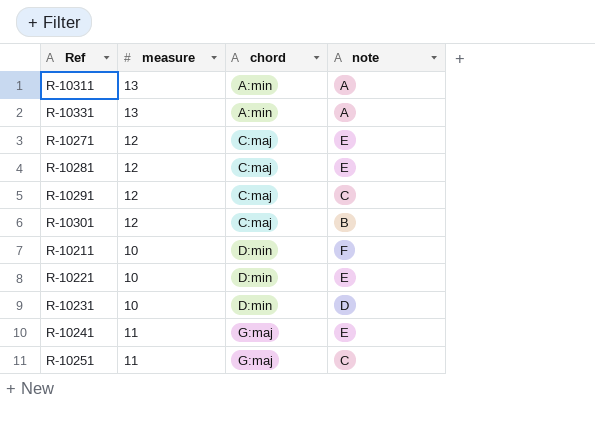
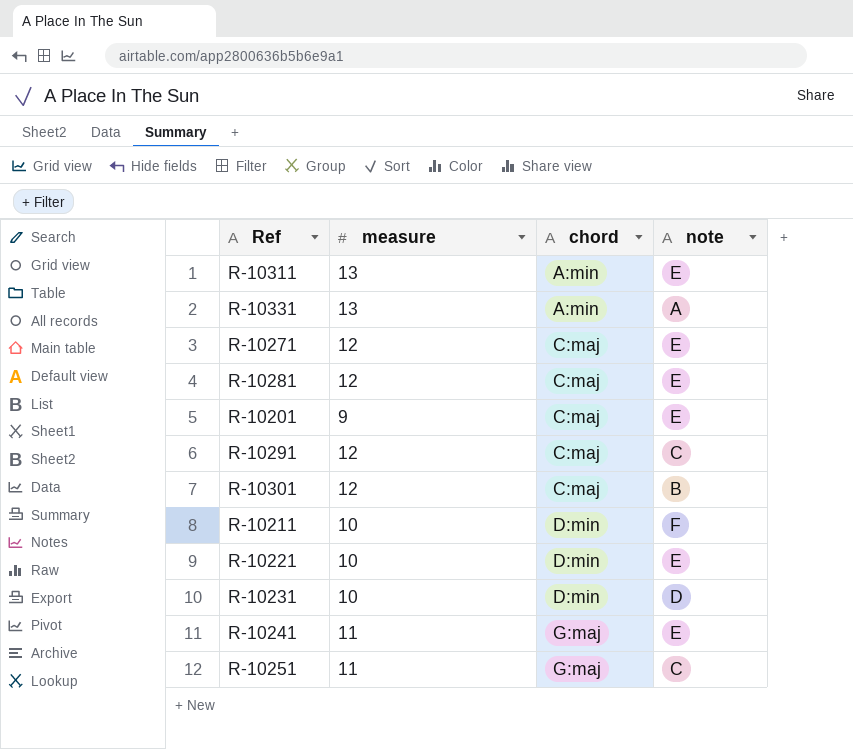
R-10311 | note: A -> E
row R-10201: none -> 9 | C:maj | E

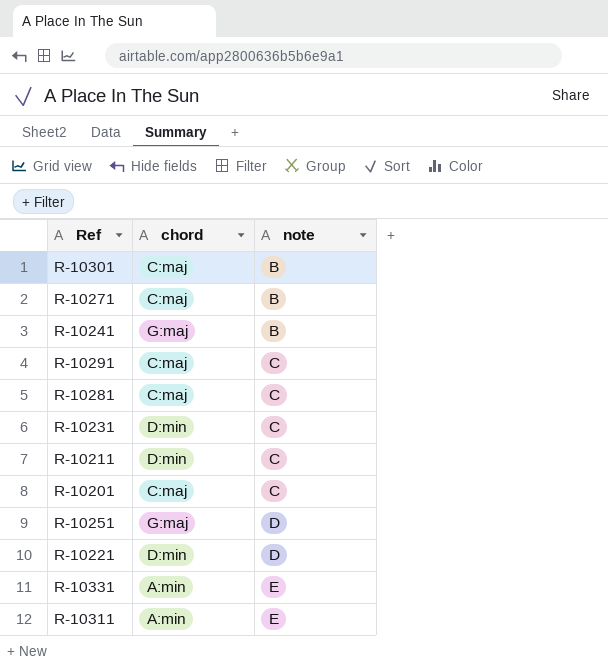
row order: chord ascending -> note ascending
column measure | position: 2 -> none
R-10271 | note: E -> B
R-10241 | note: E -> B
R-10281 | note: E -> C
R-10231 | note: D -> C
R-10211 | note: F -> C
R-10201 | note: E -> C
R-10251 | note: C -> D
R-10221 | note: E -> D
R-10331 | note: A -> E

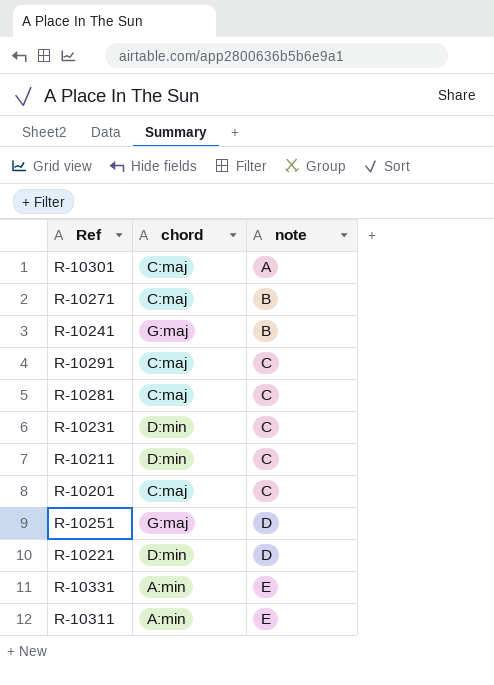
R-10301 | note: B -> A

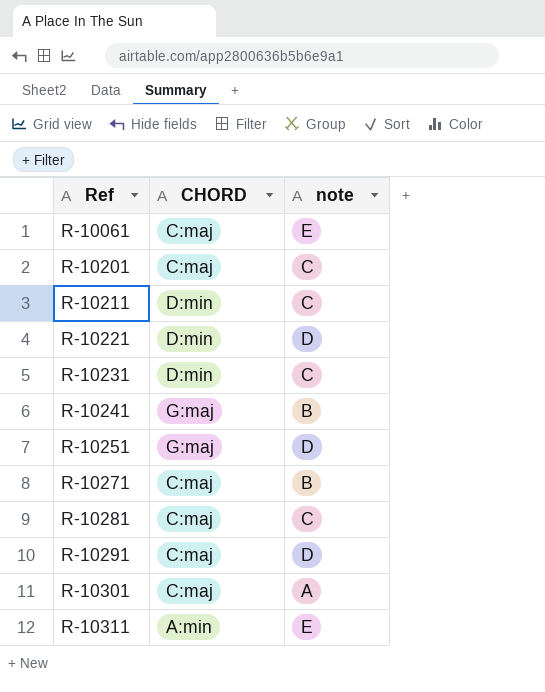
row order: note ascending -> Ref ascending
column name: chord -> CHORD
row R-10331: A:min | E -> none
row R-10061: none -> C:maj | E
R-10291 | note: C -> D

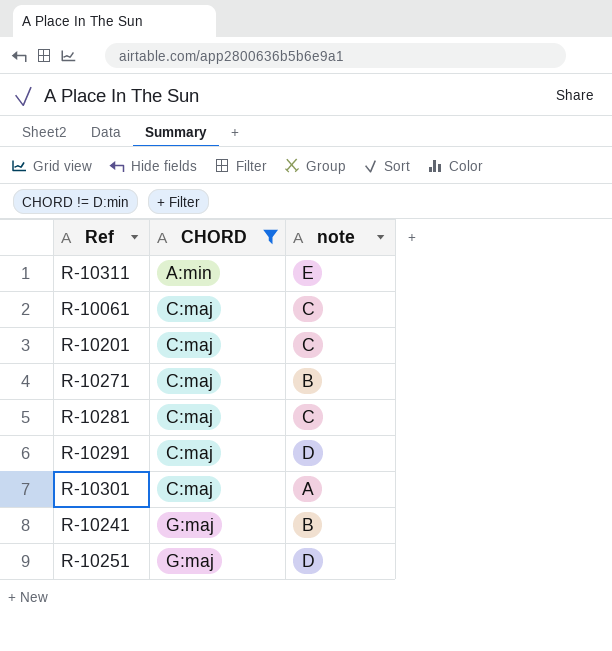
filter: none -> CHORD != D:min
row order: Ref ascending -> CHORD ascending
R-10061 | note: E -> C

